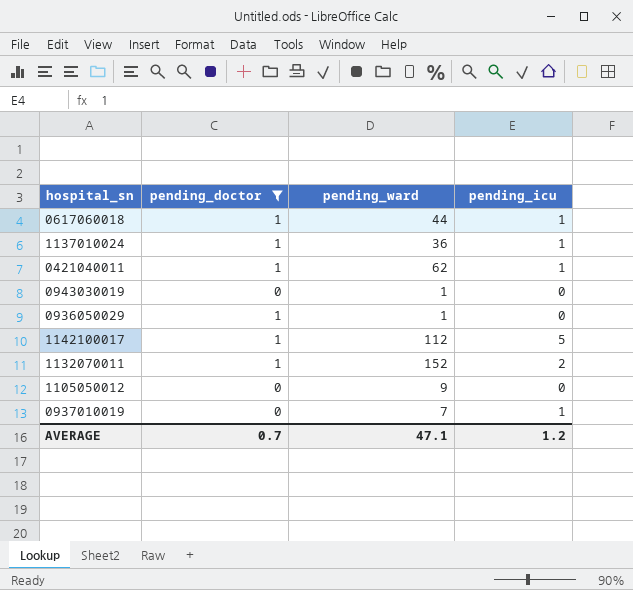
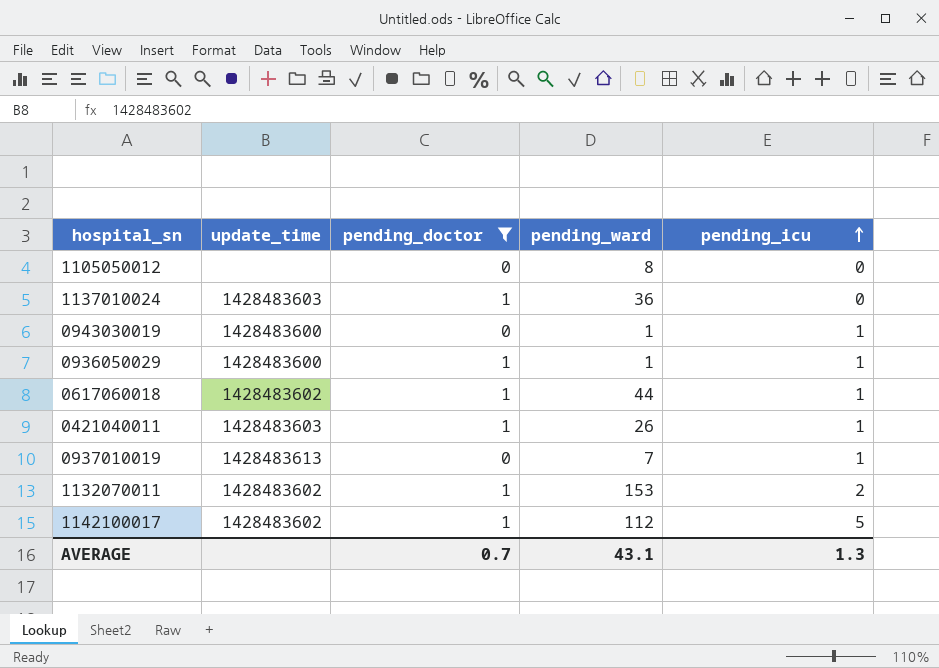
row order: none -> pending_icu ascending
column update_time | position: none -> 2
1105050012 | pending_ward: 9 -> 8
1137010024 | pending_icu: 1 -> 0
0943030019 | pending_icu: 0 -> 1
0936050029 | pending_icu: 0 -> 1
0421040011 | pending_ward: 62 -> 26
1132070011 | pending_ward: 152 -> 153
AVERAGE | pending_ward: 47.1 -> 43.1
AVERAGE | pending_icu: 1.2 -> 1.3

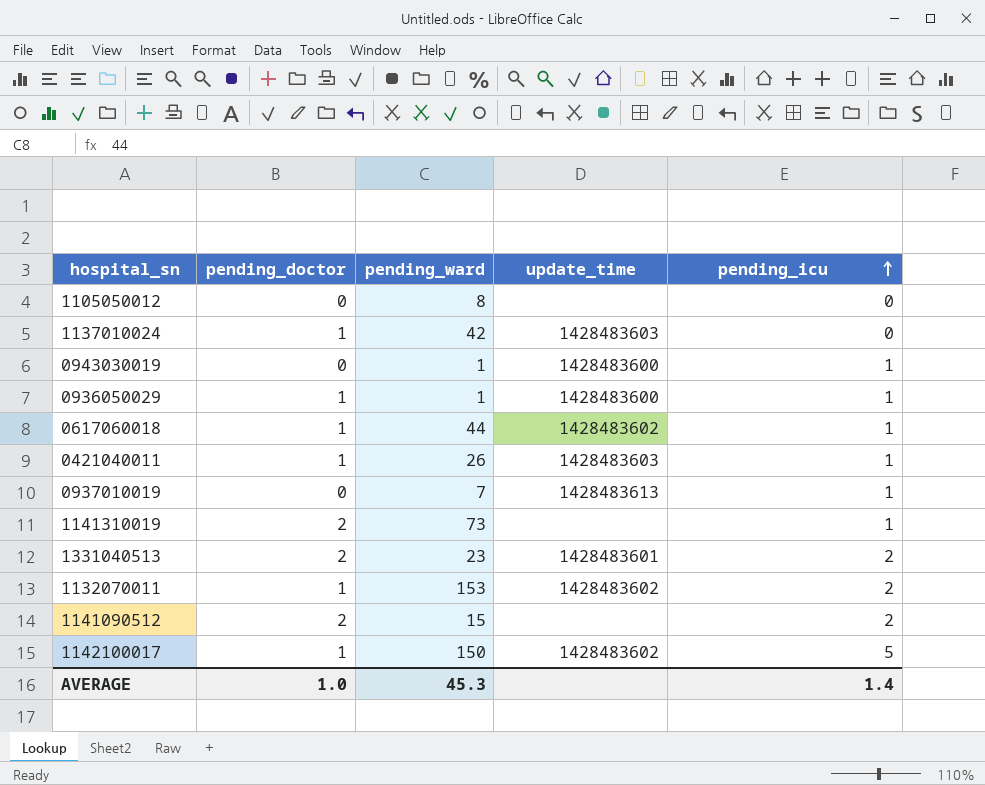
filter: pending_doctor != 2 -> none
column update_time | position: 2 -> 4
1137010024 | pending_ward: 36 -> 42
1142100017 | pending_ward: 112 -> 150
AVERAGE | pending_doctor: 0.7 -> 1.0
AVERAGE | pending_ward: 43.1 -> 45.3
AVERAGE | pending_icu: 1.3 -> 1.4

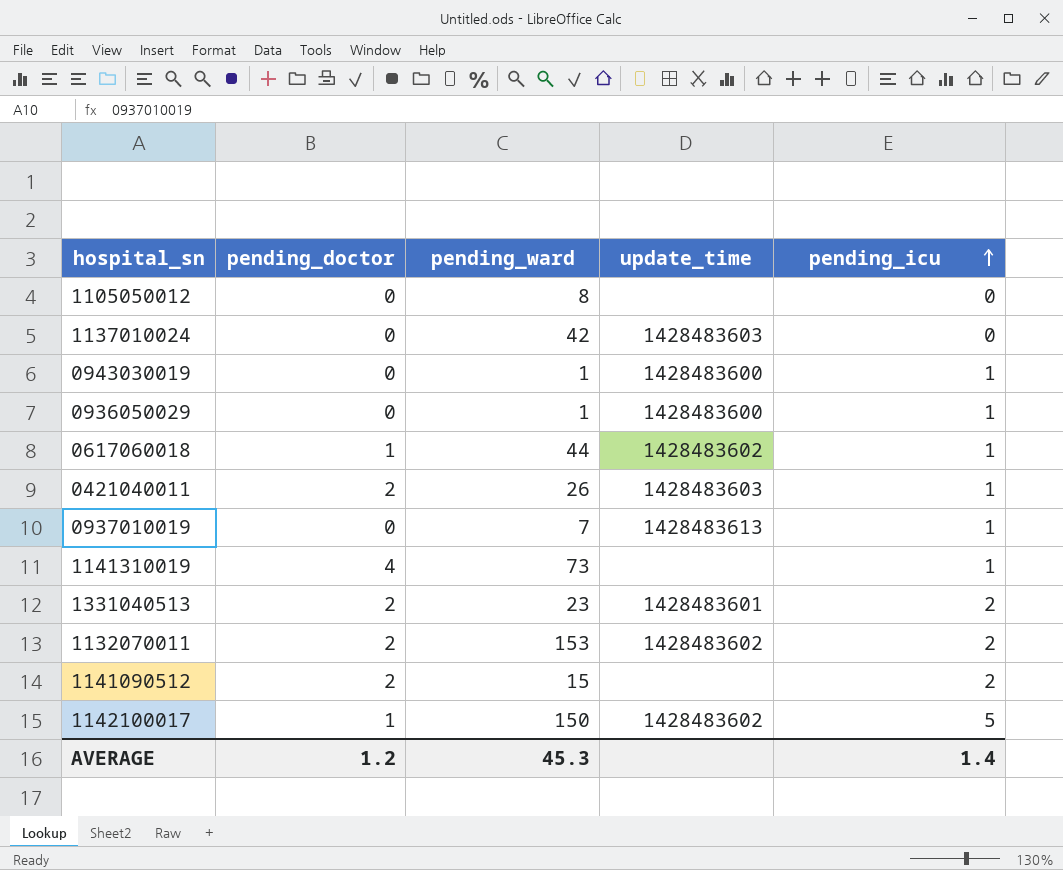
1137010024 | pending_doctor: 1 -> 0
0936050029 | pending_doctor: 1 -> 0
0421040011 | pending_doctor: 1 -> 2
1141310019 | pending_doctor: 2 -> 4
1132070011 | pending_doctor: 1 -> 2
AVERAGE | pending_doctor: 1.0 -> 1.2

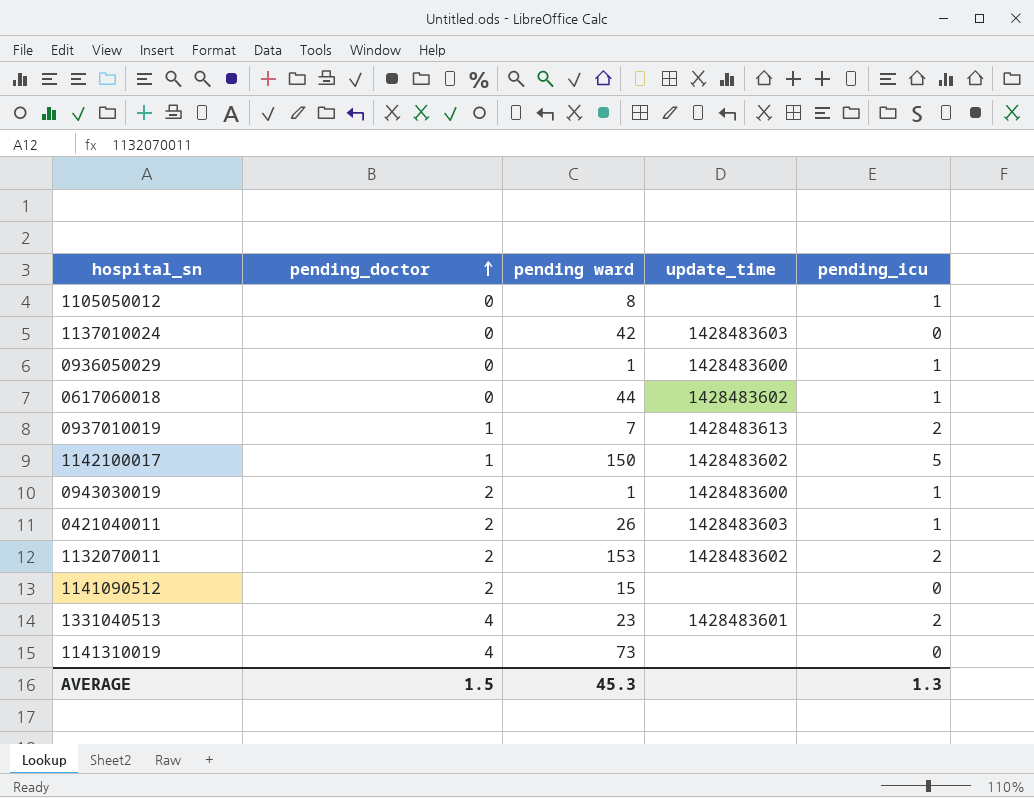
row order: pending_icu ascending -> pending_doctor ascending
column name: pending_ward -> pending ward
1105050012 | pending_icu: 0 -> 1
0617060018 | pending_doctor: 1 -> 0
0937010019 | pending_doctor: 0 -> 1
0937010019 | pending_icu: 1 -> 2
0943030019 | pending_doctor: 0 -> 2
1141090512 | pending_icu: 2 -> 0
1331040513 | pending_doctor: 2 -> 4
1141310019 | pending_icu: 1 -> 0
AVERAGE | pending_doctor: 1.2 -> 1.5
AVERAGE | pending_icu: 1.4 -> 1.3

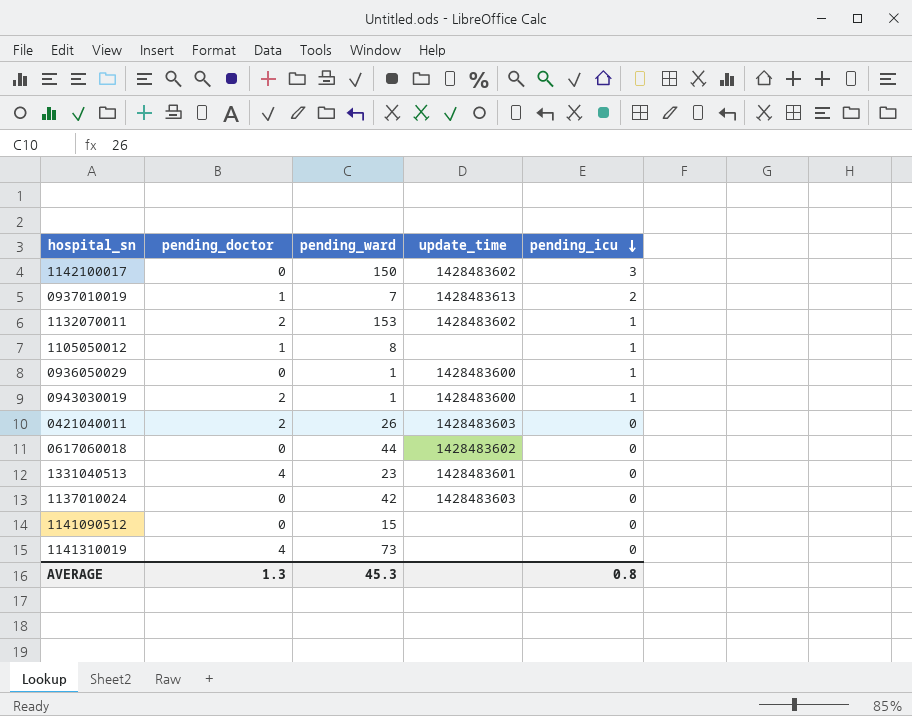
row order: pending_doctor ascending -> pending_icu descending
column name: pending ward -> pending_ward
1142100017 | pending_doctor: 1 -> 0
1142100017 | pending_icu: 5 -> 3
1132070011 | pending_icu: 2 -> 1
1105050012 | pending_doctor: 0 -> 1
0421040011 | pending_icu: 1 -> 0
0617060018 | pending_icu: 1 -> 0
1331040513 | pending_icu: 2 -> 0
1141090512 | pending_doctor: 2 -> 0
AVERAGE | pending_doctor: 1.5 -> 1.3
AVERAGE | pending_icu: 1.3 -> 0.8

